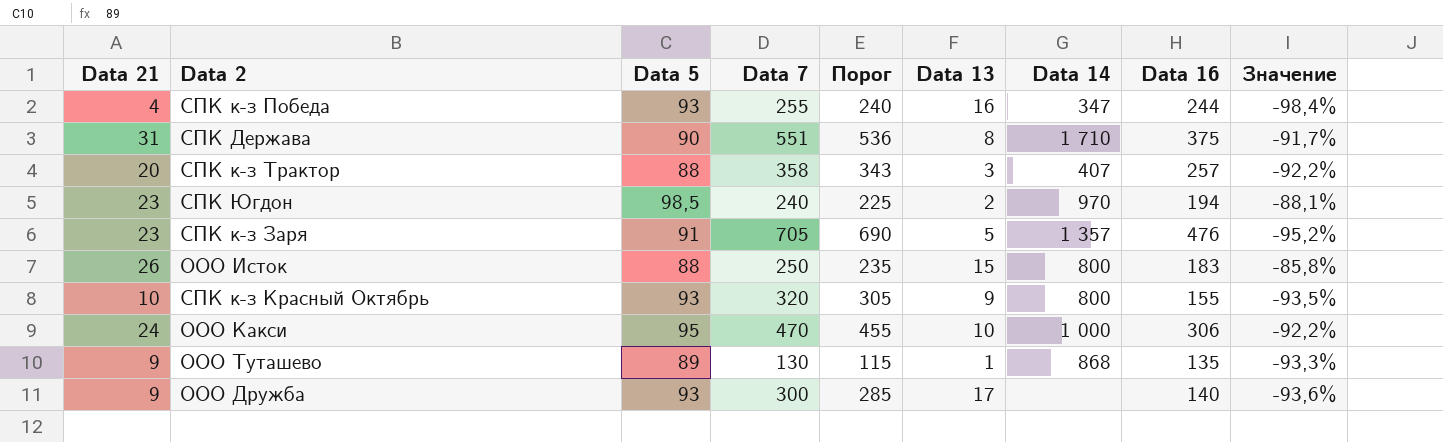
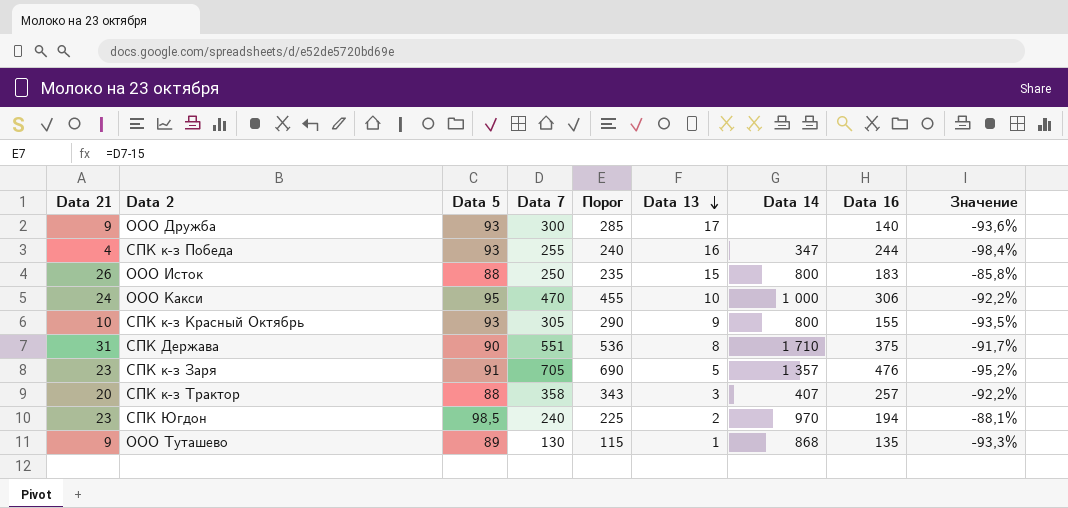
row order: none -> Data 13 descending
СПК к-з Красный Октябрь | Data 7: 320 -> 305
СПК к-з Красный Октябрь | Порог: 305 -> 290

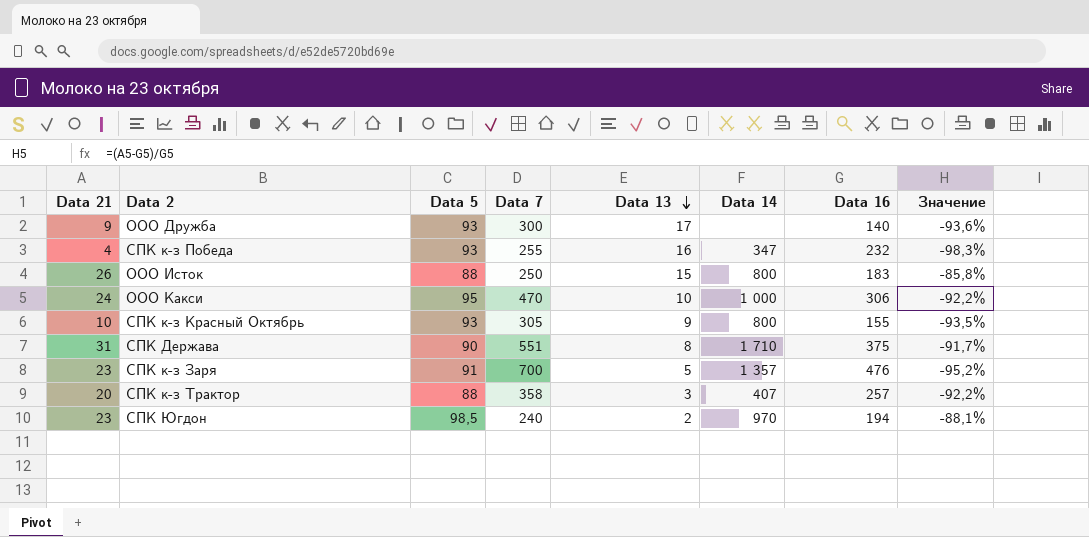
column Порог | formula: [Data 7] - 15 -> none
row ООО Туташево: 9 | 89 | 130 | 115 | 1 | 868 | 135 | -93,3% -> none
СПК к-з Победа | Data 16: 244 -> 232
СПК к-з Победа | Значение: -98,4% -> -98,3%
СПК к-з Заря | Data 7: 705 -> 700

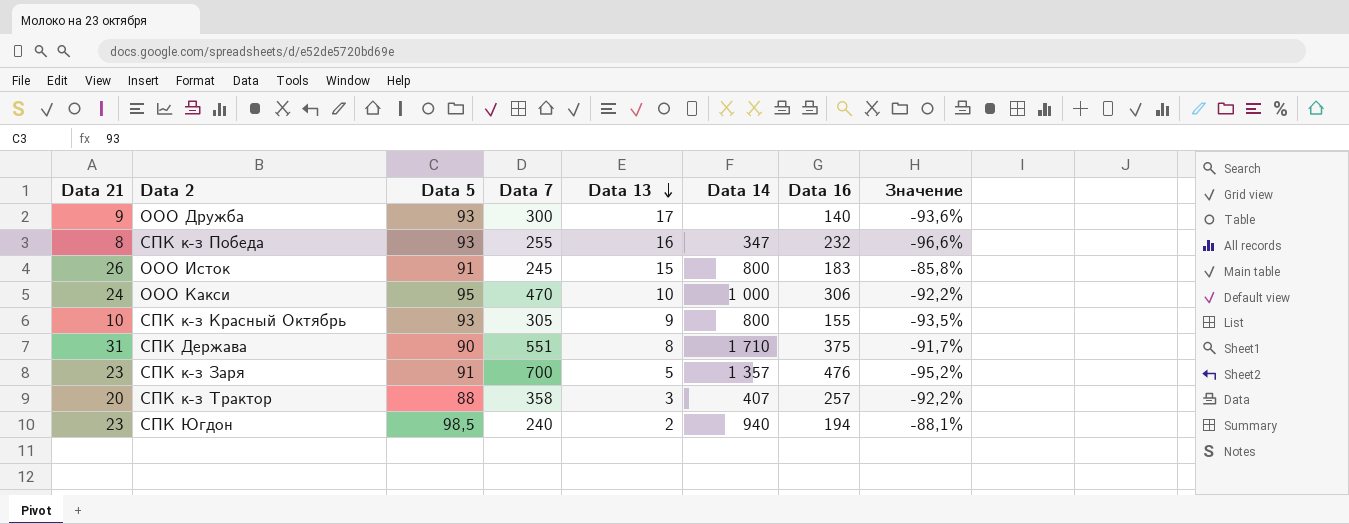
СПК к-з Победа | Data 21: 4 -> 8
СПК к-з Победа | Значение: -98,3% -> -96,6%
ООО Исток | Data 5: 88 -> 91
ООО Исток | Data 7: 250 -> 245
СПК Югдон | Data 14: 970 -> 940

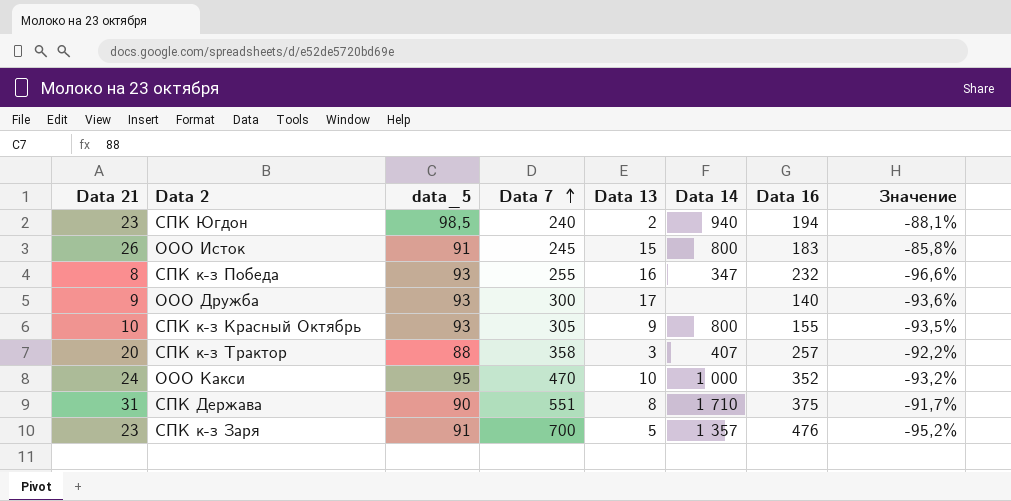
row order: Data 13 descending -> Data 7 ascending
column name: Data 5 -> data_5
ООО Какси | Data 16: 306 -> 352
ООО Какси | Значение: -92,2% -> -93,2%

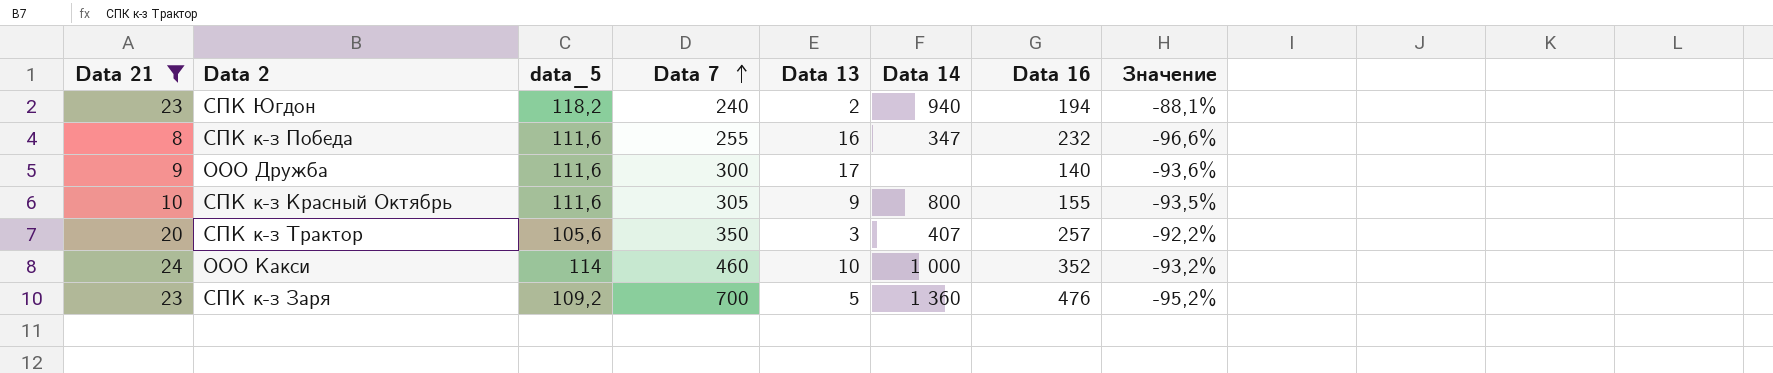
filter: none -> Data 21 <= 24
СПК Югдон | data_5: 98,5 -> 118,2
СПК к-з Победа | data_5: 93 -> 111,6
ООО Дружба | data_5: 93 -> 111,6
СПК к-з Красный Октябрь | data_5: 93 -> 111,6
СПК к-з Трактор | data_5: 88 -> 105,6
СПК к-з Трактор | Data 7: 358 -> 350
ООО Какси | data_5: 95 -> 114
ООО Какси | Data 7: 470 -> 460
СПК к-з Заря | data_5: 91 -> 109,2
СПК к-з Заря | Data 14: 1 357 -> 1 360

